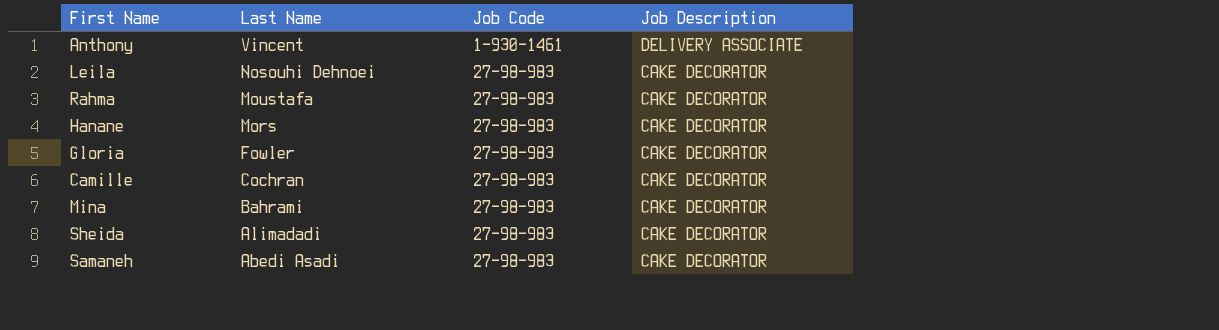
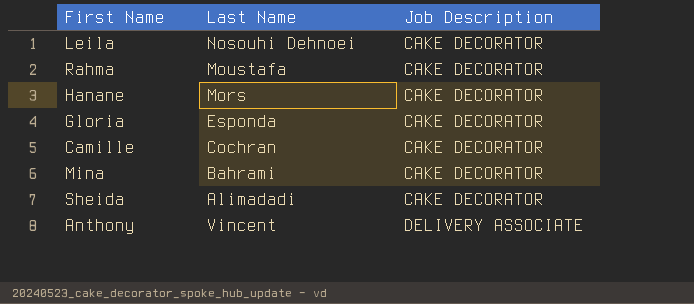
row order: Last Name descending -> Job Description ascending
column Job Code | position: 3 -> none
row Samaneh: Abedi Asadi | 27-98-983 | CAKE DECORATOR -> none
Gloria | Last Name: Fowler -> Esponda

